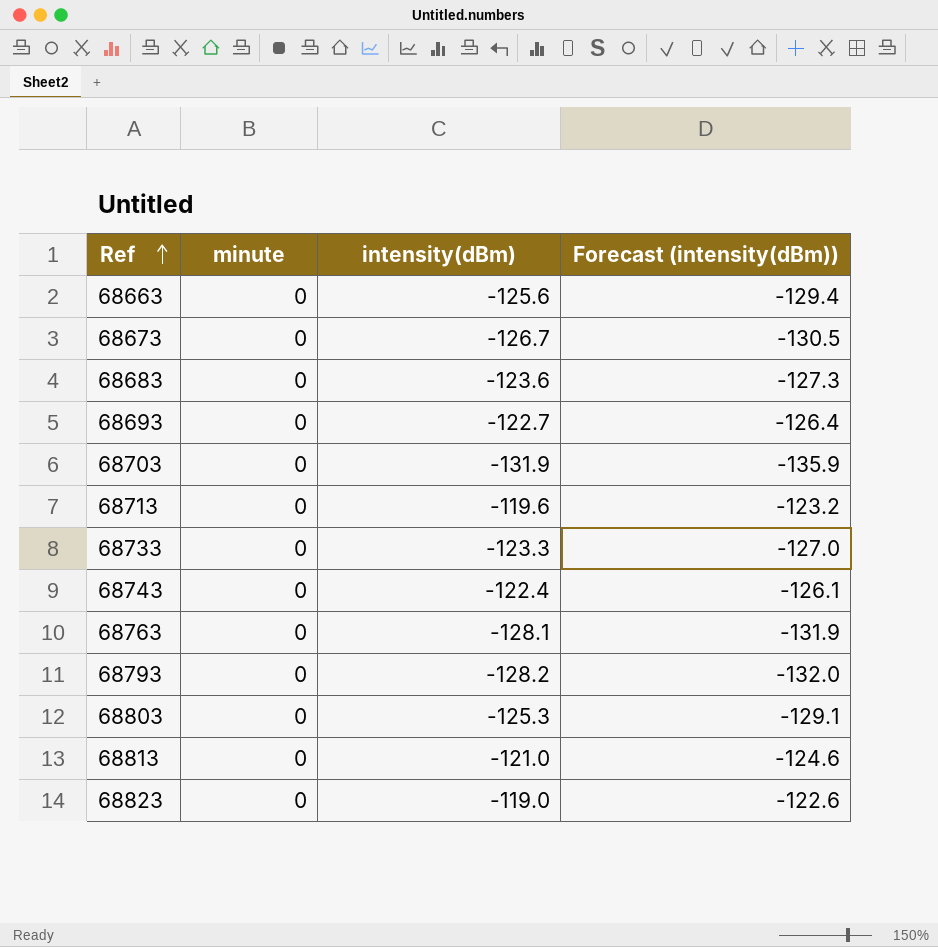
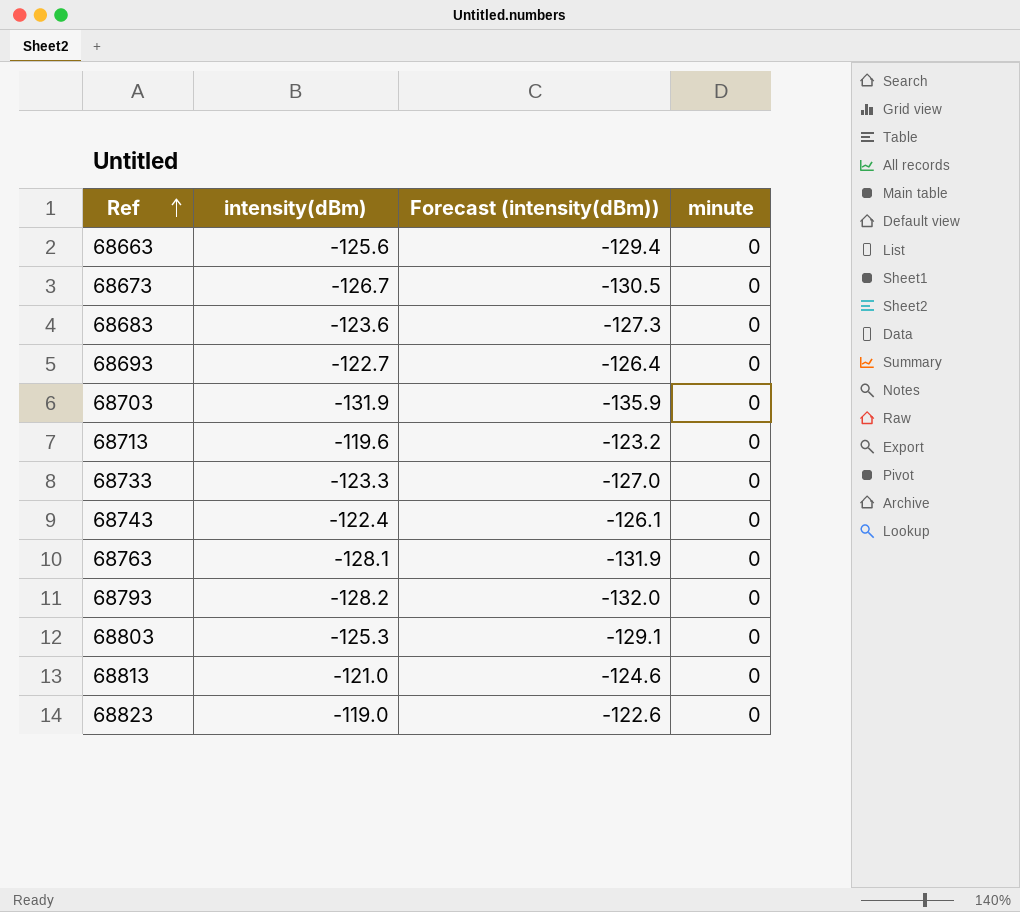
column minute | position: 2 -> 4

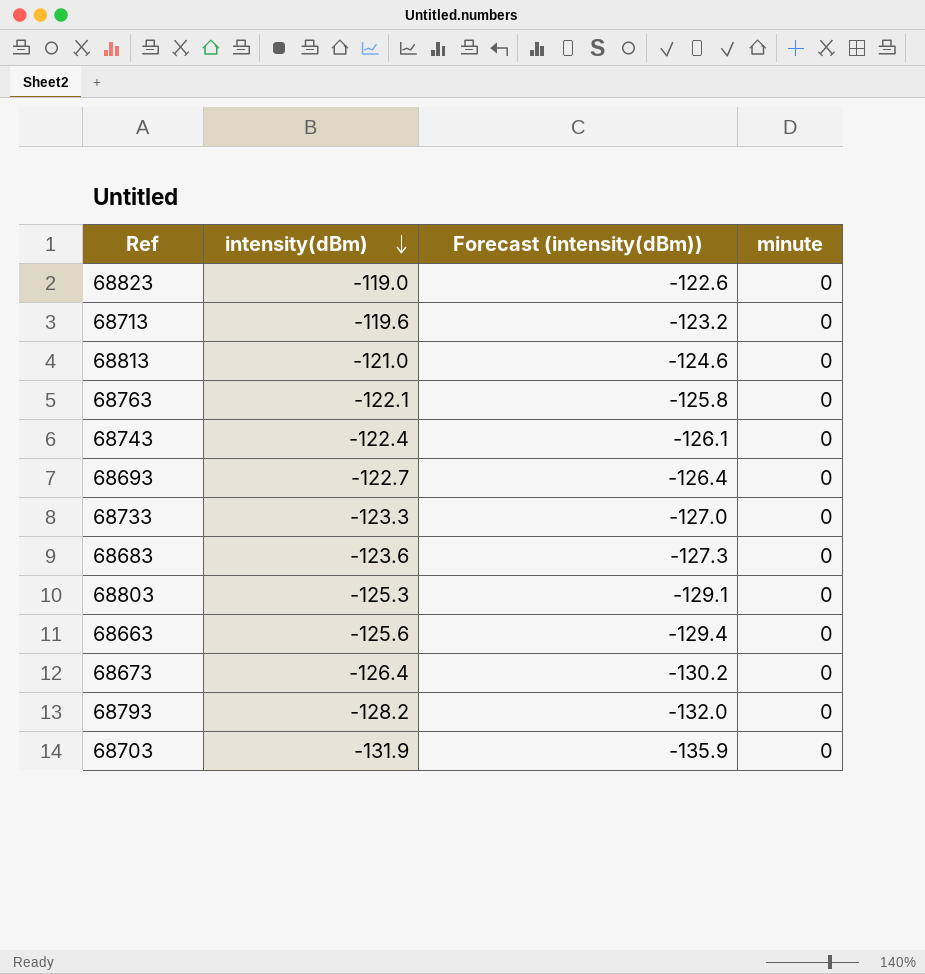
row order: Ref ascending -> intensity(dBm) descending
68763 | intensity(dBm): -128.1 -> -122.1
68763 | Forecast (intensity(dBm)): -131.9 -> -125.8
68673 | intensity(dBm): -126.7 -> -126.4
68673 | Forecast (intensity(dBm)): -130.5 -> -130.2

